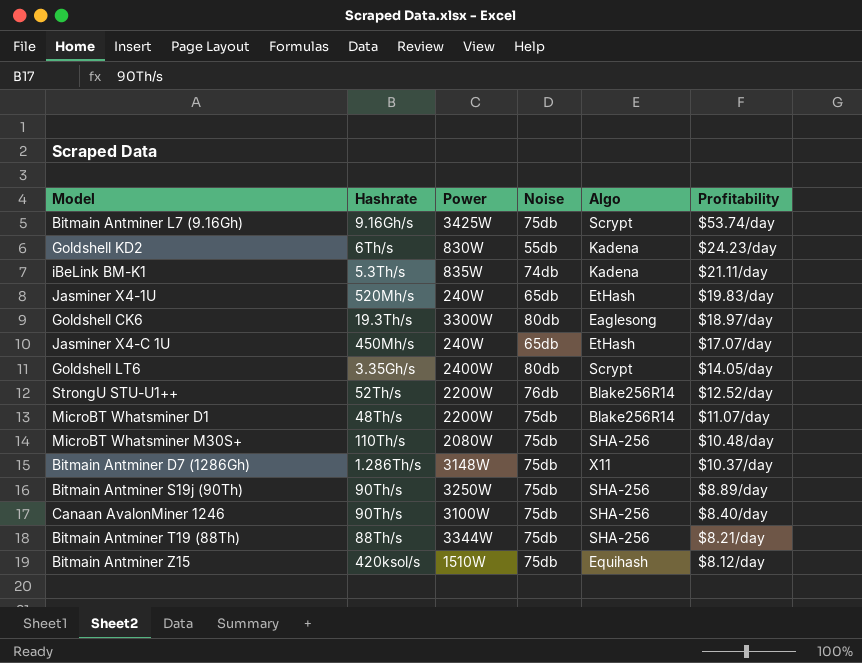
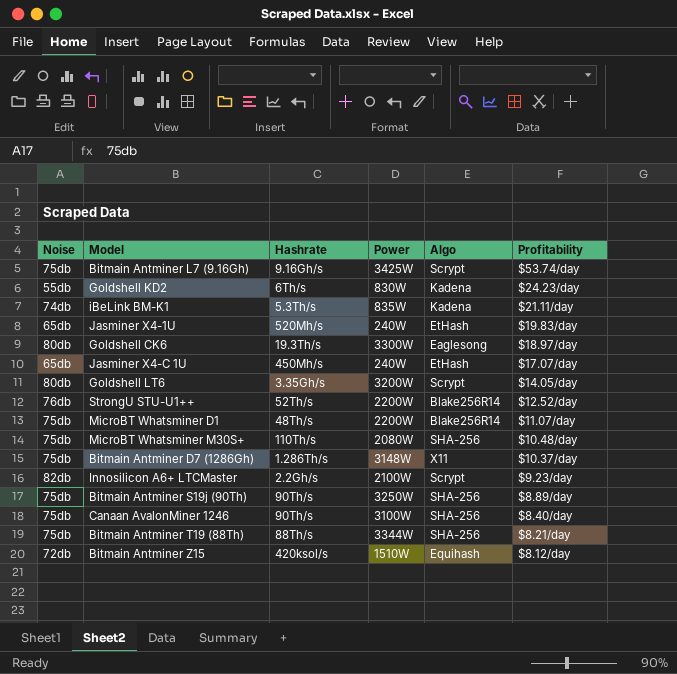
column Noise | position: 4 -> 1
Goldshell LT6 | Power: 2400W -> 3200W
row Innosilicon A6+ LTCMaster: none -> 82db | 2.2Gh/s | 2100W | Scrypt | $9.23/day
Bitmain Antminer Z15 | Noise: 75db -> 72db

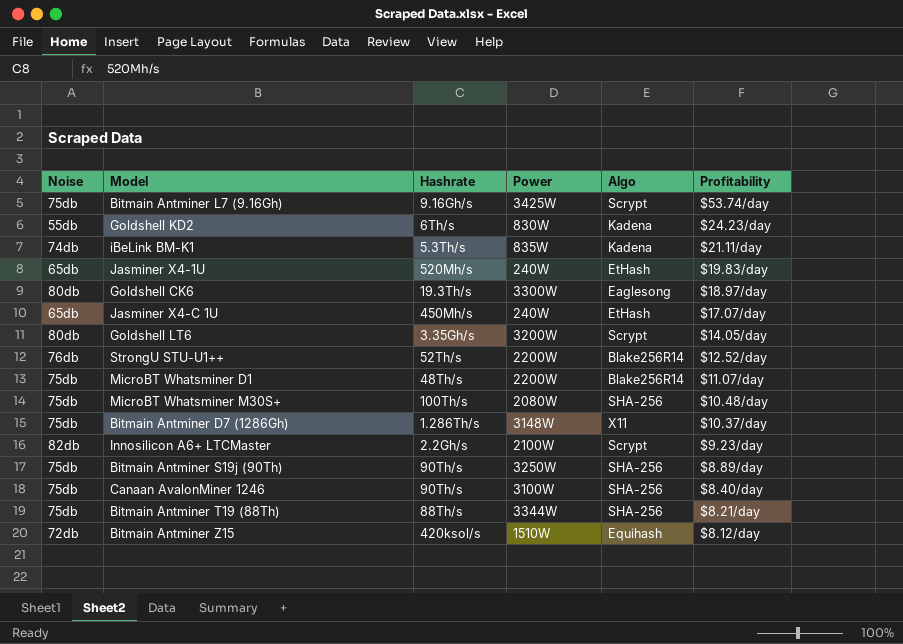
MicroBT Whatsminer M30S+ | Hashrate: 110Th/s -> 100Th/s

